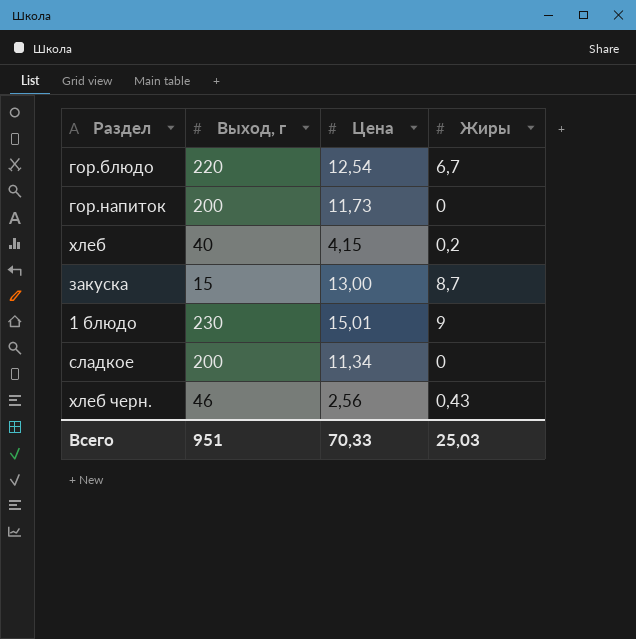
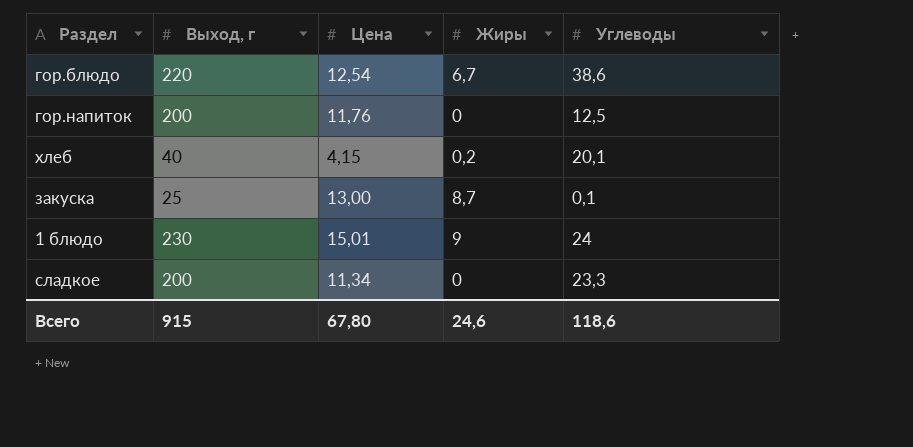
column Углеводы | position: none -> 5
row хлеб черн.: 46 | 2,56 | 0,43 -> none
гор.напиток | Цена: 11,73 -> 11,76
закуска | Выход, г: 15 -> 25
Всего | Выход, г: 951 -> 915
Всего | Цена: 70,33 -> 67,80
Всего | Жиры: 25,03 -> 24,6

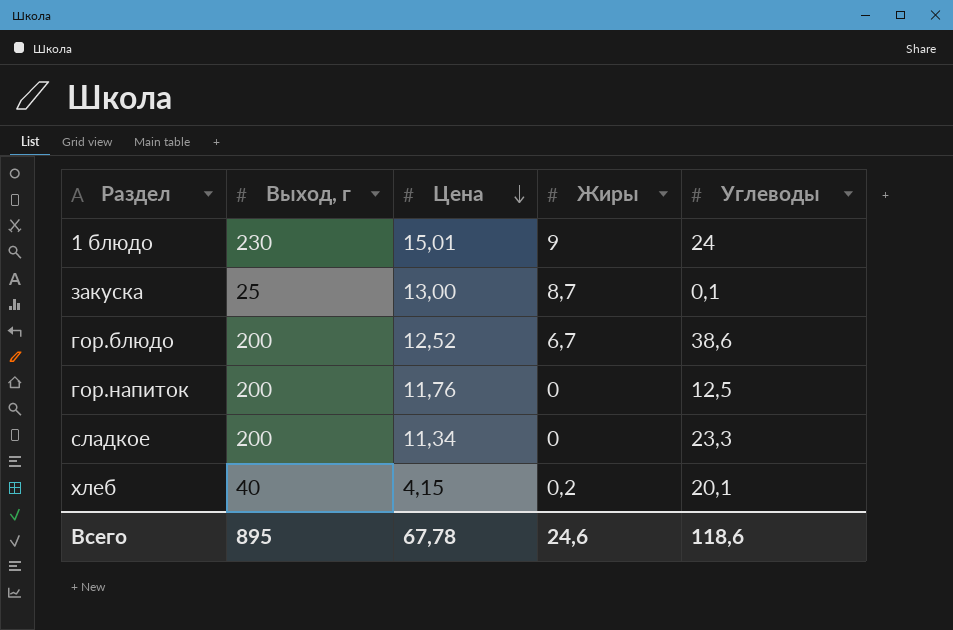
row order: none -> Цена descending
гор.блюдо | Выход, г: 220 -> 200
гор.блюдо | Цена: 12,54 -> 12,52
Всего | Выход, г: 915 -> 895
Всего | Цена: 67,80 -> 67,78

